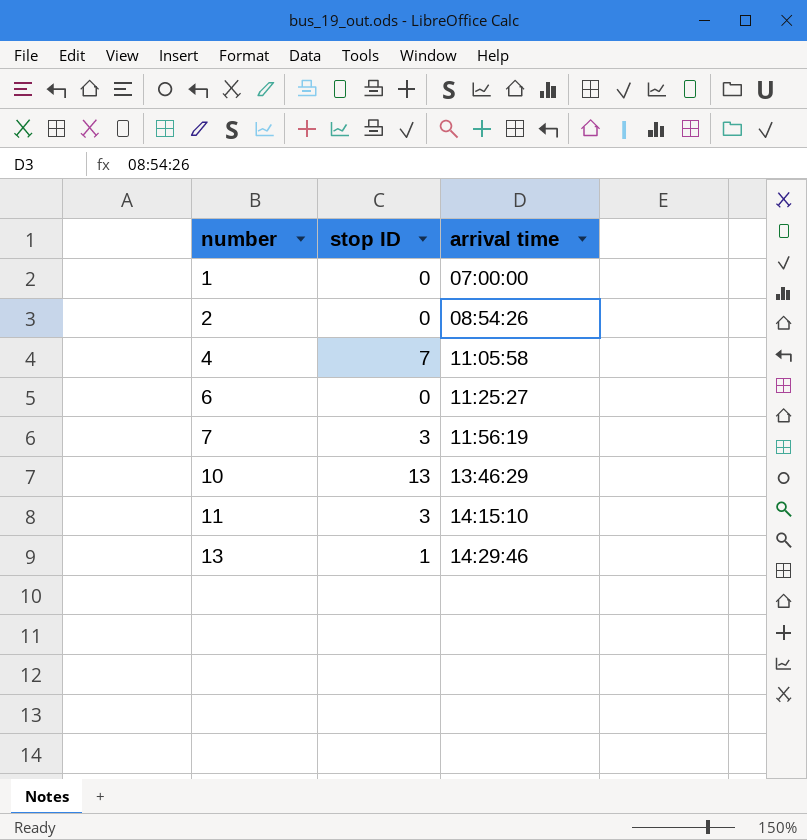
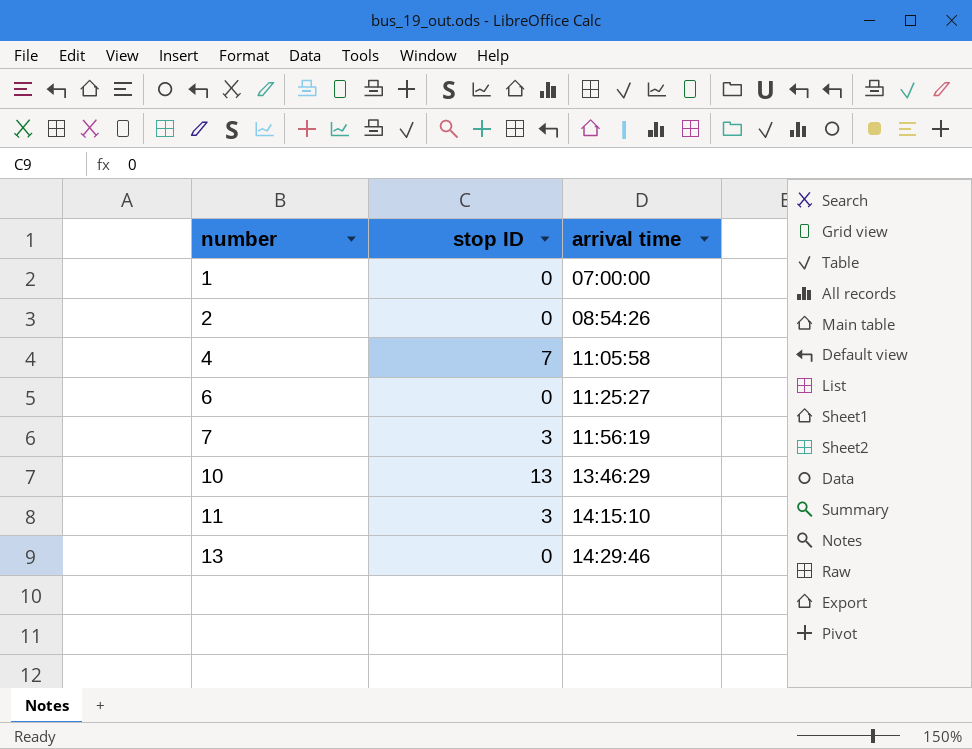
13 | stop ID: 1 -> 0

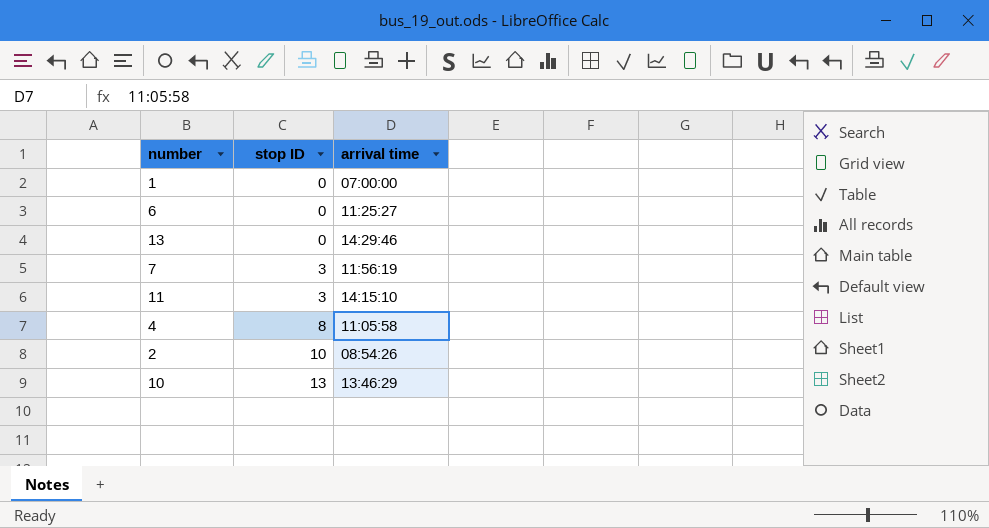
row order: number ascending -> stop ID ascending
4 | stop ID: 7 -> 8
2 | stop ID: 0 -> 10

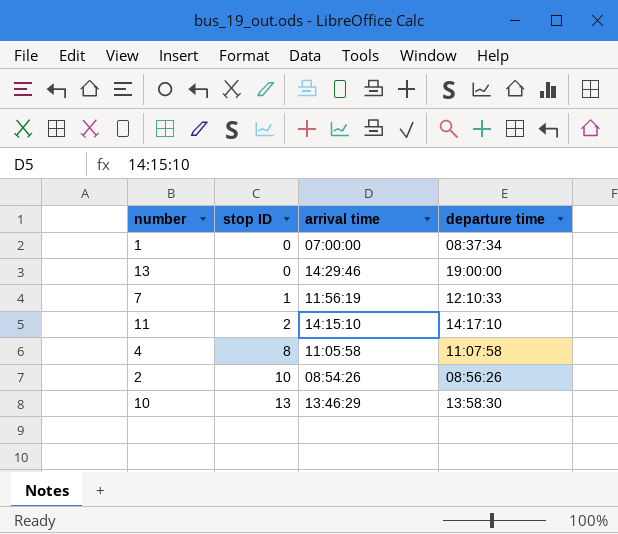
column departure time | position: none -> 4
row 6: 0 | 11:25:27 -> none
7 | stop ID: 3 -> 1
11 | stop ID: 3 -> 2

